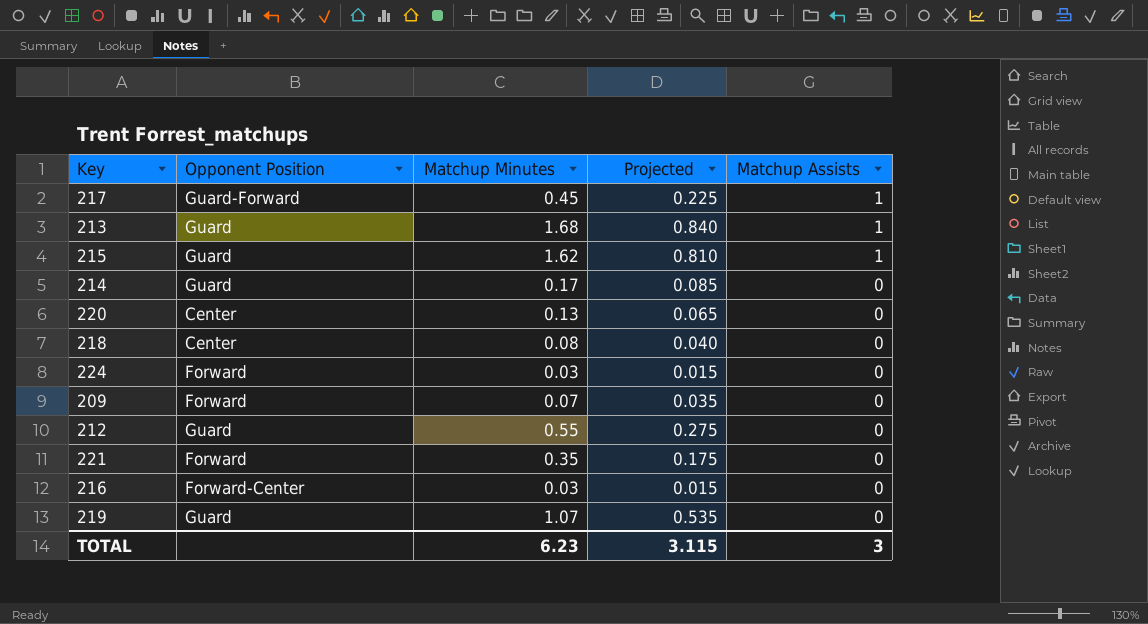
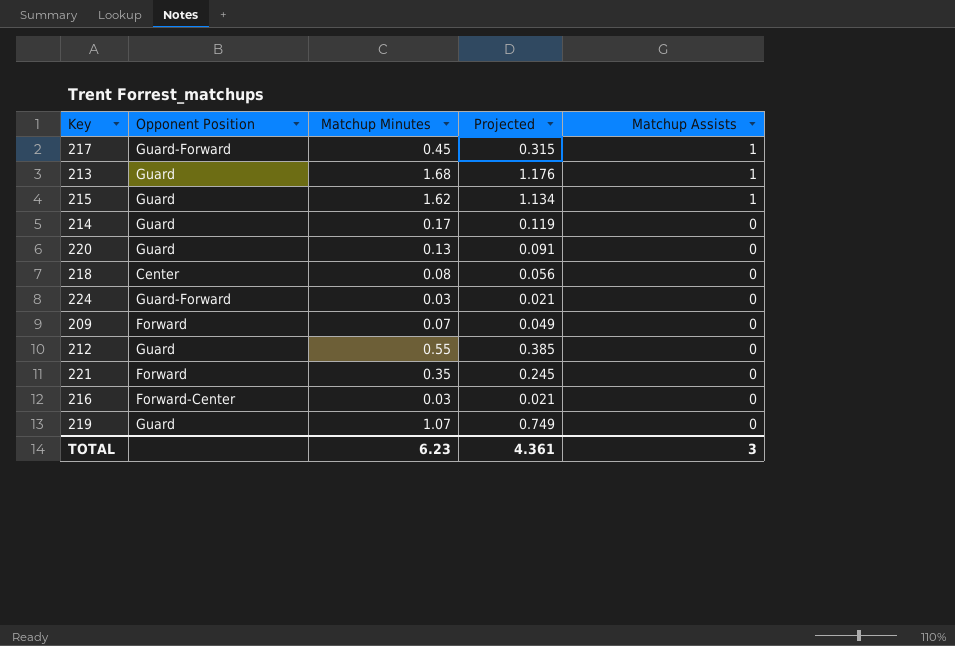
column Projected | formula: [Matchup Minutes] * 0.5 -> [Matchup Minutes] * 0.7
220 | Opponent Position: Center -> Guard
224 | Opponent Position: Forward -> Guard-Forward
TOTAL | Projected: 3.115 -> 4.361

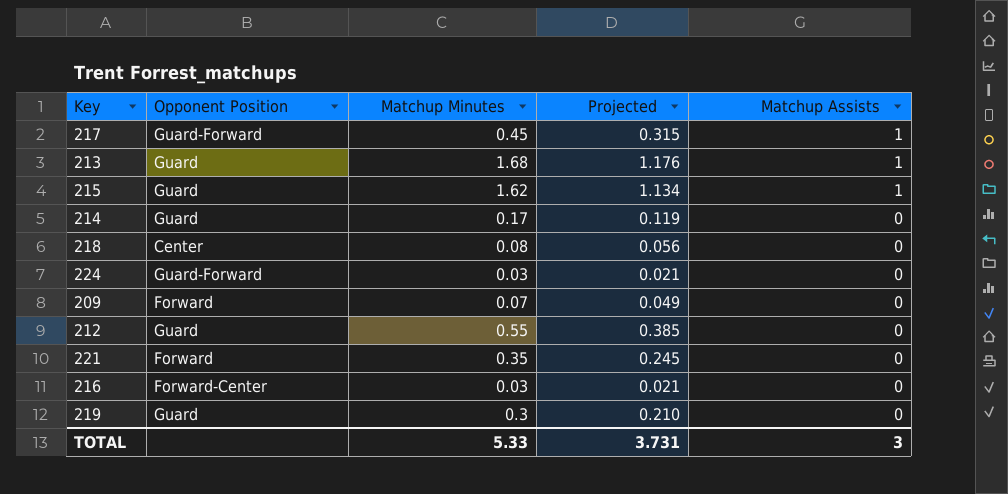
row 220: Guard | 0.13 | 0.091 | 0 -> none
219 | Matchup Minutes: 1.07 -> 0.3
219 | Projected: 0.749 -> 0.210
TOTAL | Matchup Minutes: 6.23 -> 5.33
TOTAL | Projected: 4.361 -> 3.731

